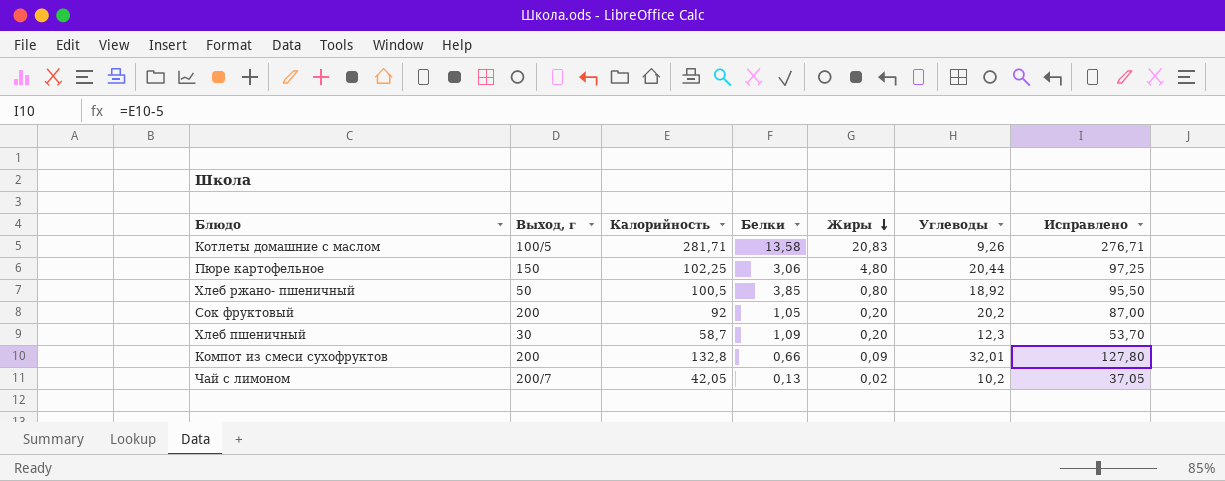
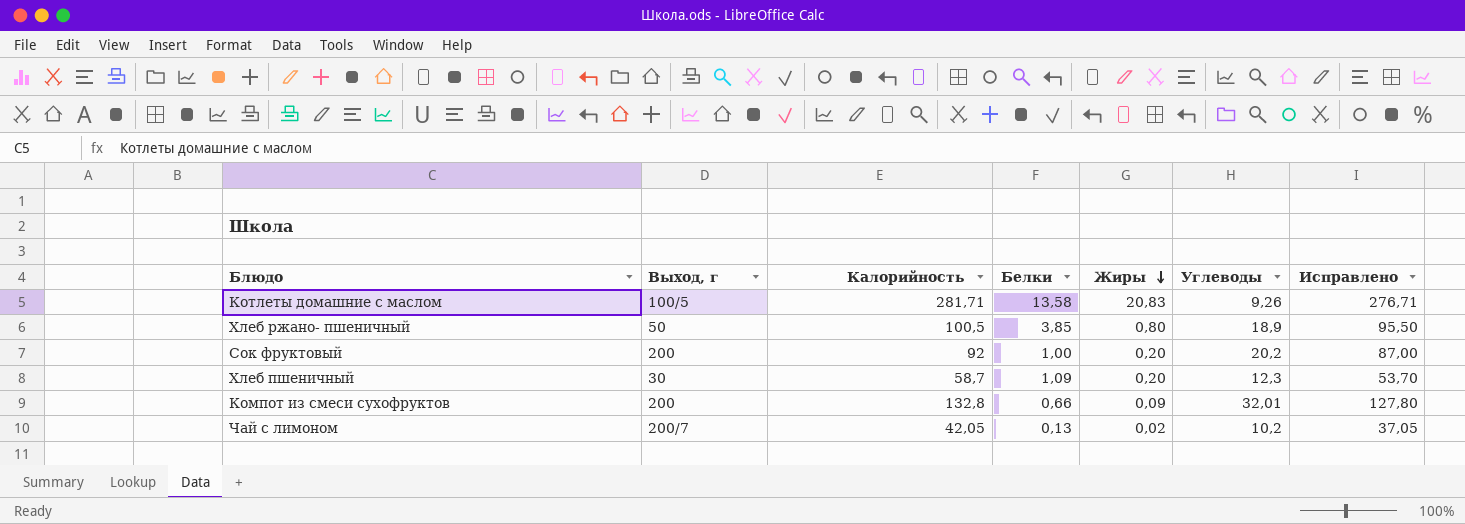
row Пюре картофельное: 150 | 102,25 | 3,06 | 4,80 | 20,44 | 97,25 -> none
Хлеб ржано- пшеничный | Углеводы: 18,92 -> 18,9
Сок фруктовый | Белки: 1,05 -> 1,00

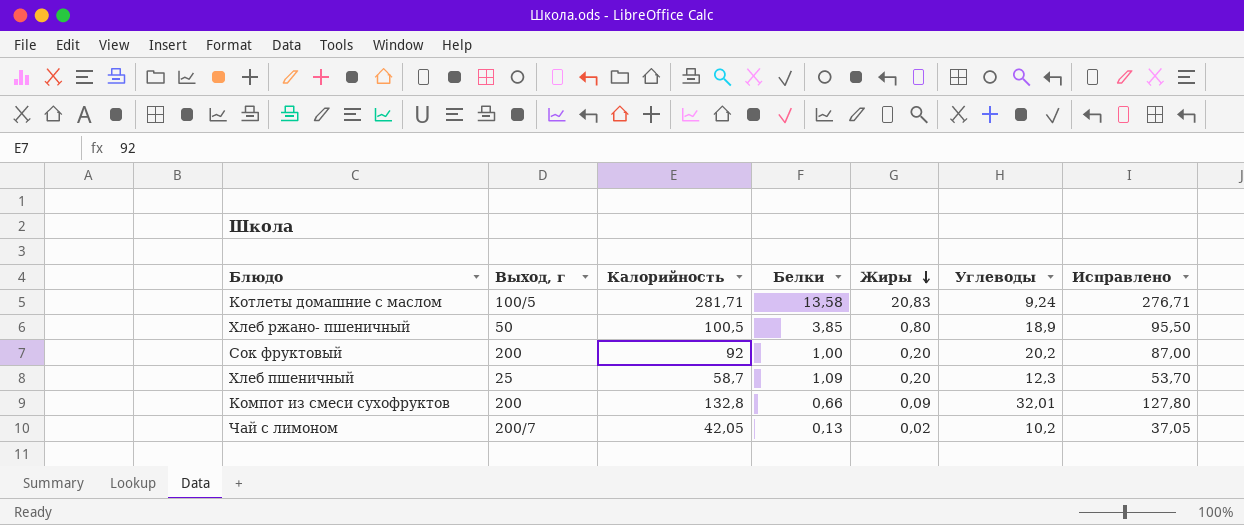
Котлеты домашние с маслом | Углеводы: 9,26 -> 9,24
Хлеб пшеничный | Выход, г: 30 -> 25

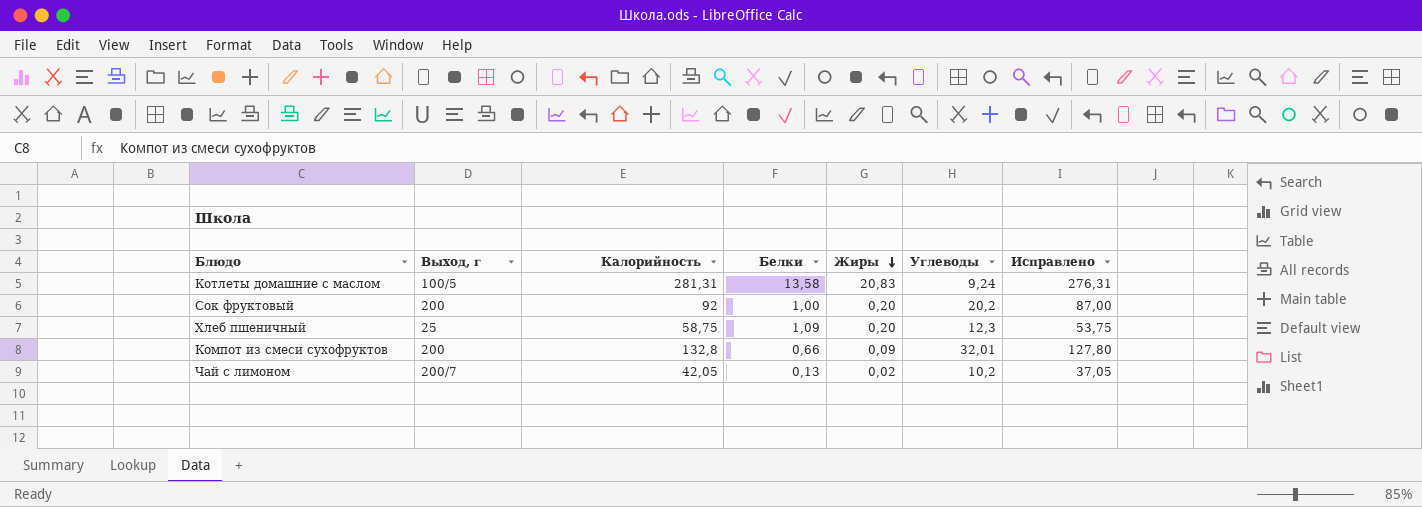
row Хлеб ржано- пшеничный: 50 | 100,5 | 3,85 | 0,80 | 18,9 | 95,50 -> none
Котлеты домашние с маслом | Калорийность: 281,71 -> 281,31
Котлеты домашние с маслом | Исправлено: 276,71 -> 276,31
Хлеб пшеничный | Калорийность: 58,7 -> 58,75
Хлеб пшеничный | Исправлено: 53,70 -> 53,75

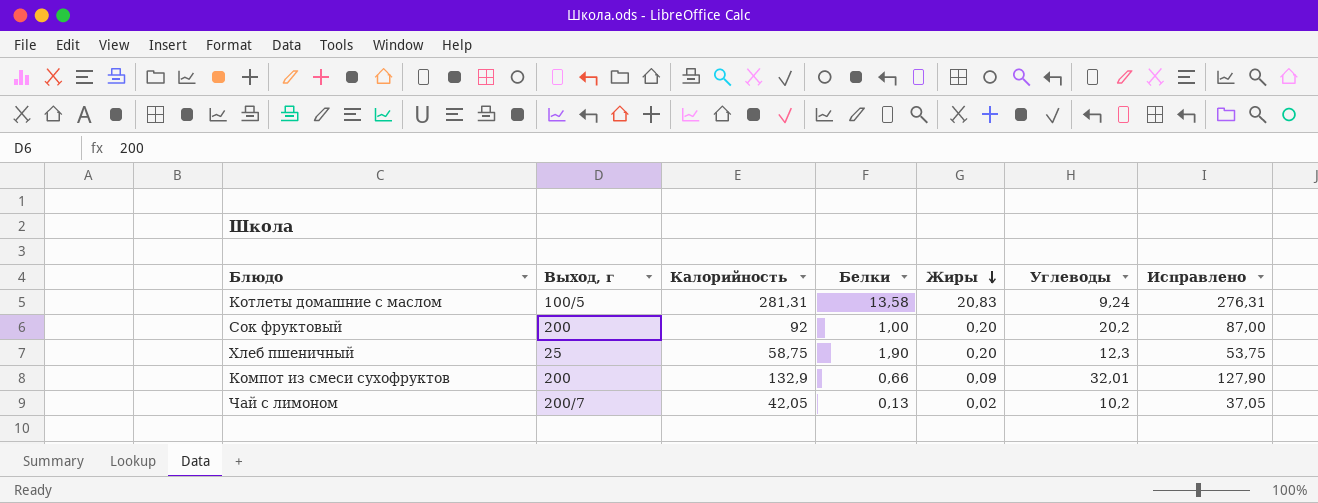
Хлеб пшеничный | Белки: 1,09 -> 1,90
Компот из смеси сухофруктов | Калорийность: 132,8 -> 132,9
Компот из смеси сухофруктов | Исправлено: 127,80 -> 127,90

